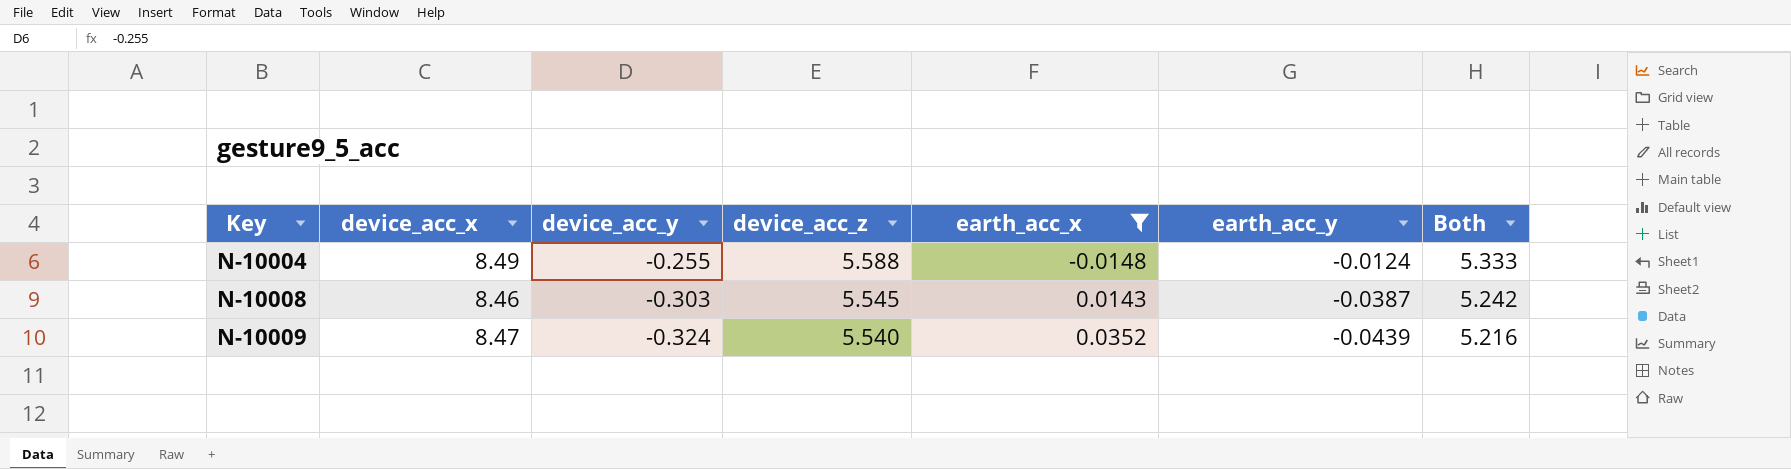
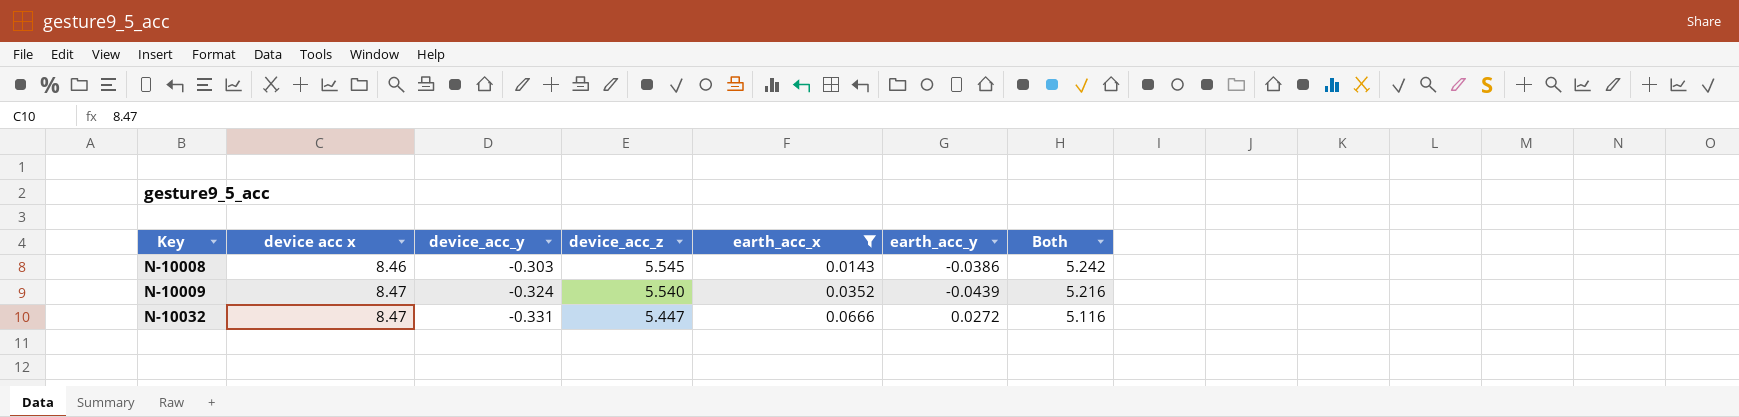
column name: device_acc_x -> device acc x
row N-10004: 8.49 | -0.255 | 5.588 | -0.0148 | -0.0124 | 5.333 -> none
N-10008 | earth_acc_y: -0.0387 -> -0.0386
row N-10032: none -> 8.47 | -0.331 | 5.447 | 0.0666 | 0.0272 | 5.116

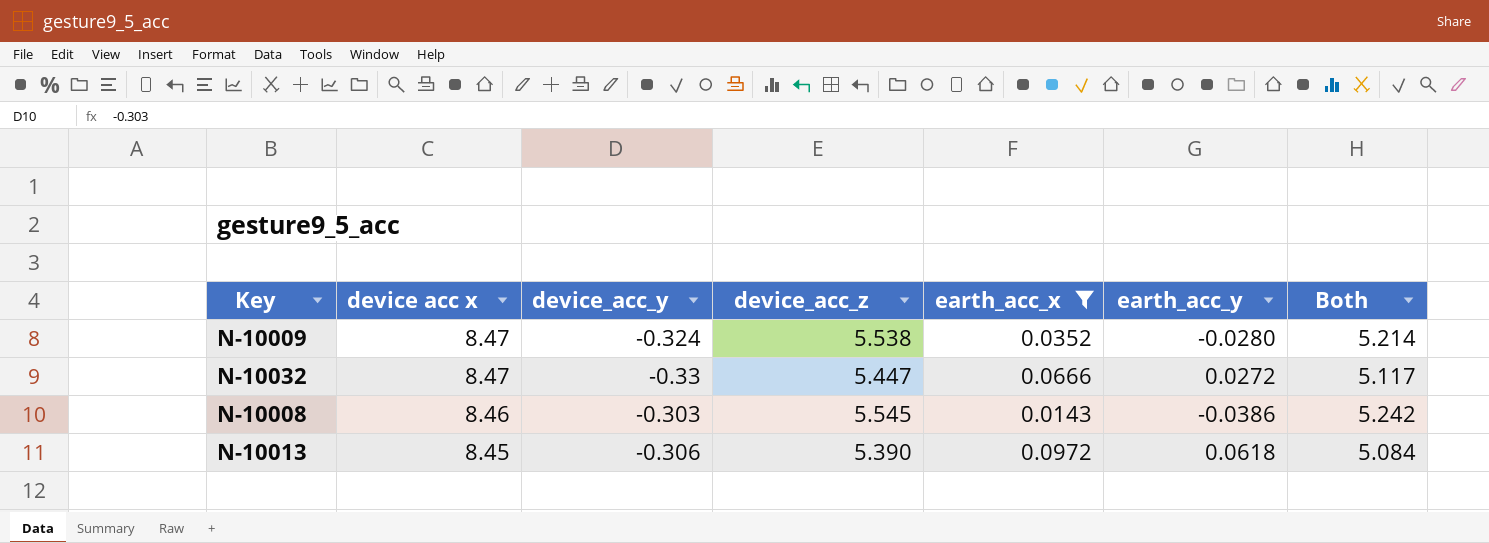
row order: Key ascending -> device acc x descending
N-10009 | device_acc_z: 5.540 -> 5.538
N-10009 | earth_acc_y: -0.0439 -> -0.0280
N-10009 | Both: 5.216 -> 5.214
N-10032 | device_acc_y: -0.331 -> -0.33
N-10032 | Both: 5.116 -> 5.117
row N-10013: none -> 8.45 | -0.306 | 5.390 | 0.0972 | 0.0618 | 5.084

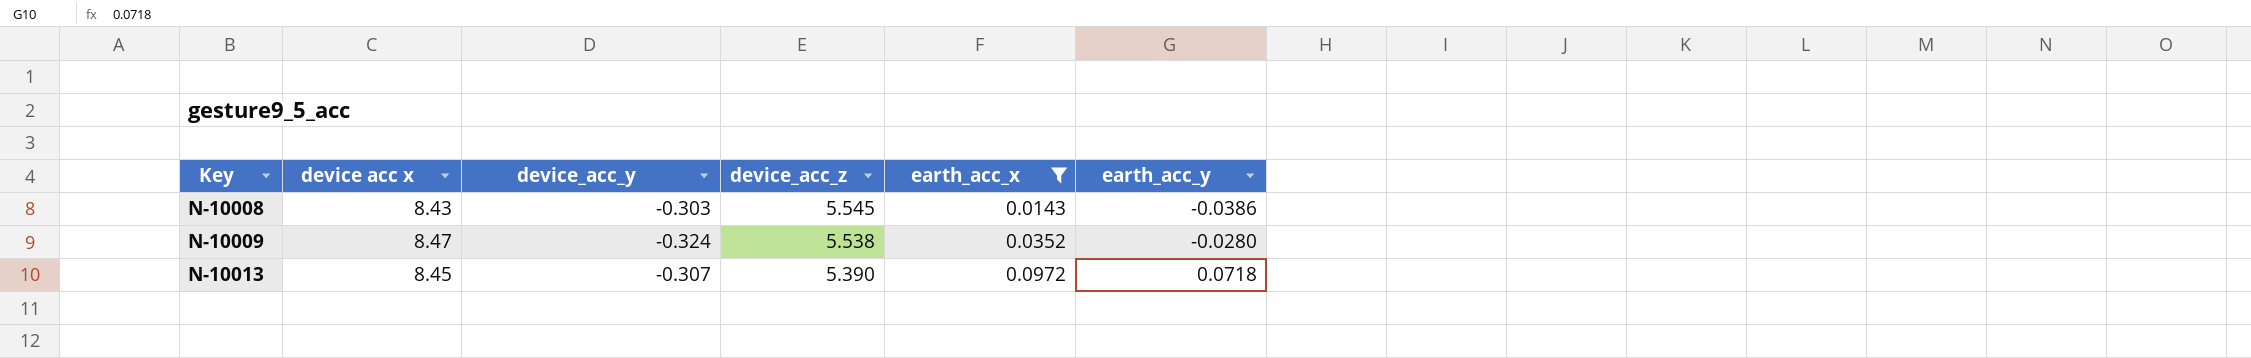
row order: device acc x descending -> Key ascending
column Both | formula: [device_acc_y] + [device_acc_z] -> none
row N-10032: 8.47 | -0.33 | 5.447 | 0.0666 | 0.0272 | 5.117 -> none
N-10008 | device acc x: 8.46 -> 8.43
N-10013 | device_acc_y: -0.306 -> -0.307
N-10013 | earth_acc_y: 0.0618 -> 0.0718

